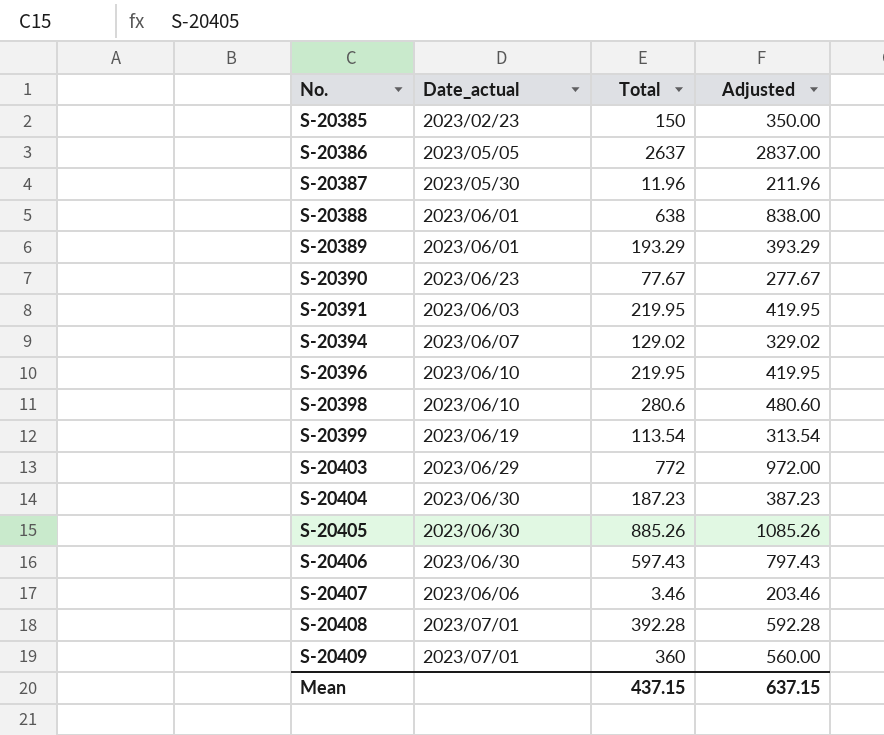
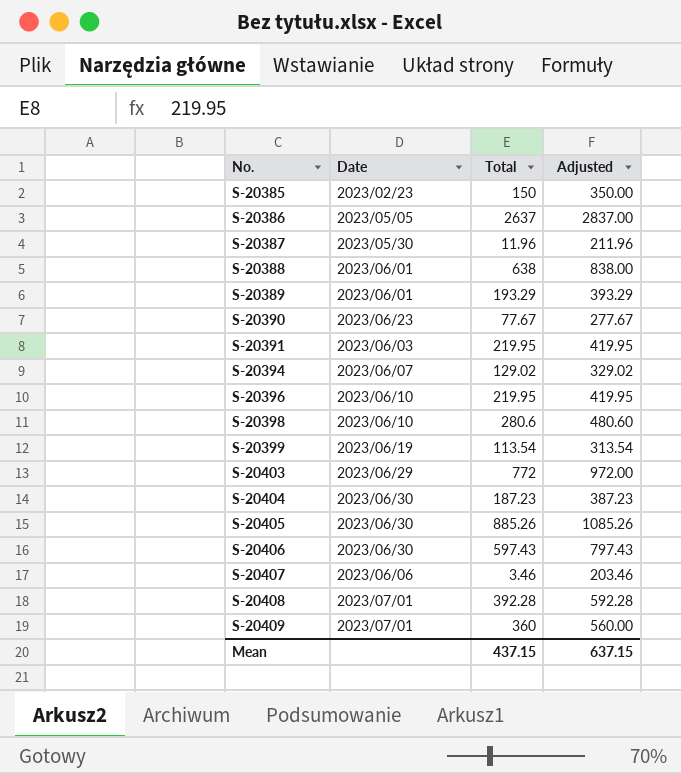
column name: Date_actual -> Date

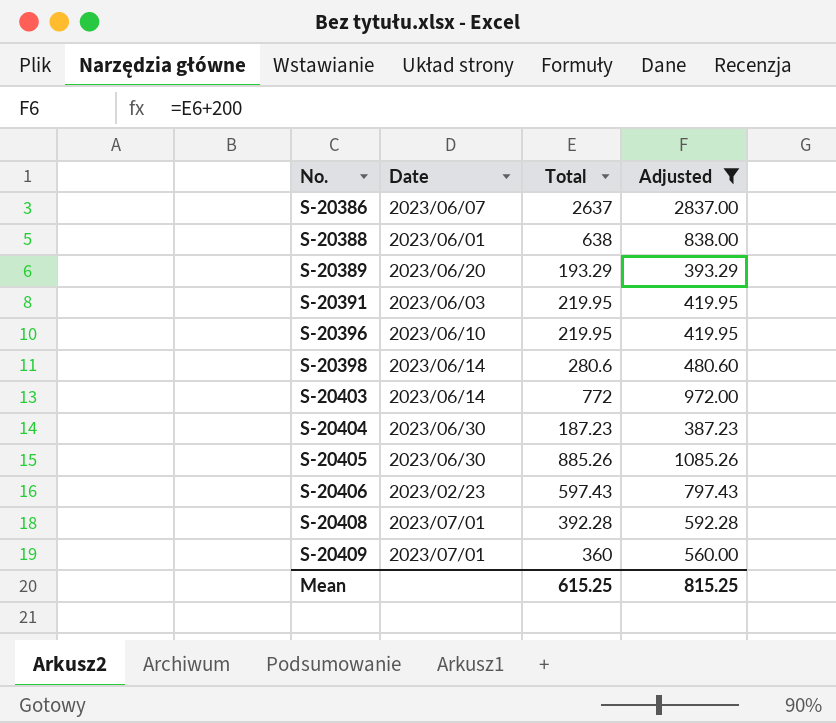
filter: none -> Adjusted >= 387.23
S-20386 | Date: 2023/05/05 -> 2023/06/07
S-20389 | Date: 2023/06/01 -> 2023/06/20
S-20398 | Date: 2023/06/10 -> 2023/06/14
S-20403 | Date: 2023/06/29 -> 2023/06/14
S-20406 | Date: 2023/06/30 -> 2023/02/23
Mean | Total: 437.15 -> 615.25
Mean | Adjusted: 637.15 -> 815.25

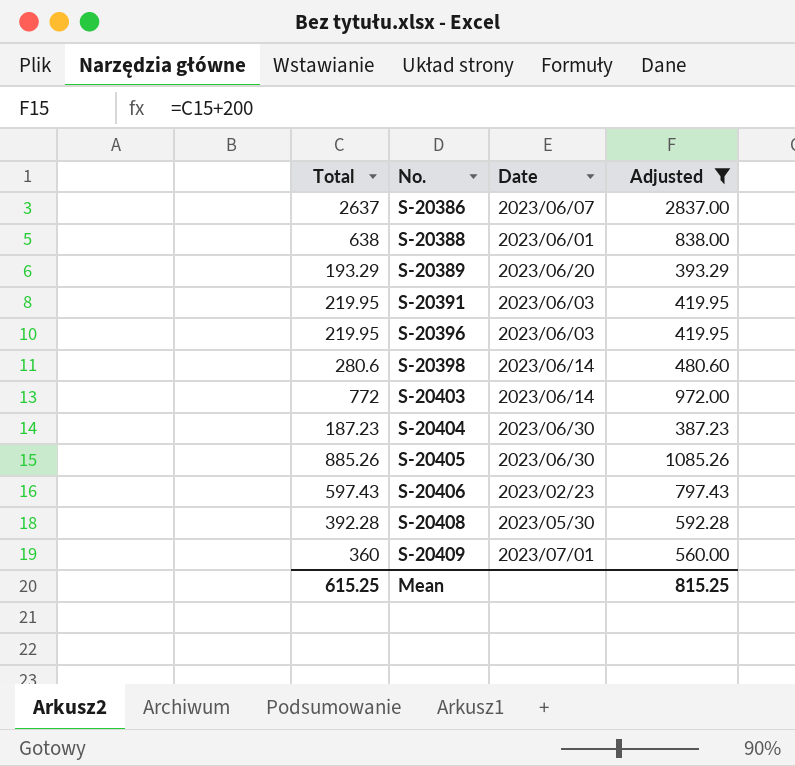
column Total | position: 3 -> 1
S-20396 | Date: 2023/06/10 -> 2023/06/03
S-20408 | Date: 2023/07/01 -> 2023/05/30

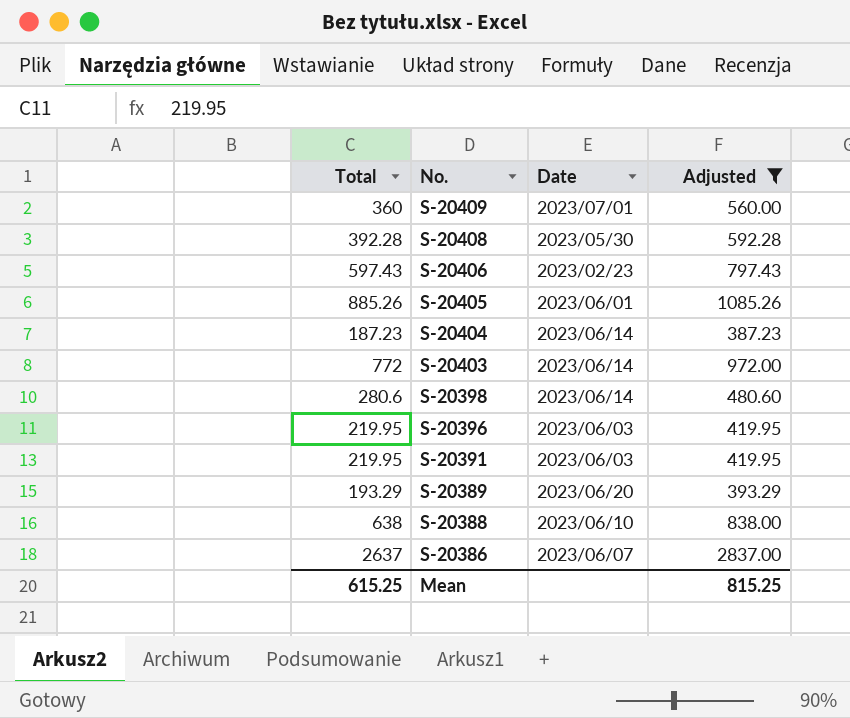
row order: No. ascending -> No. descending
S-20405 | Date: 2023/06/30 -> 2023/06/01
S-20404 | Date: 2023/06/30 -> 2023/06/14
S-20388 | Date: 2023/06/01 -> 2023/06/10

